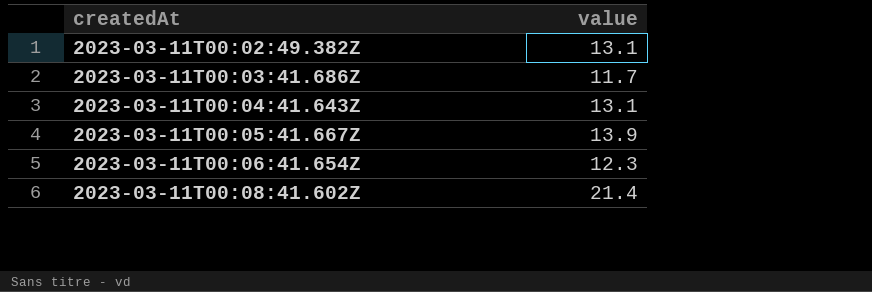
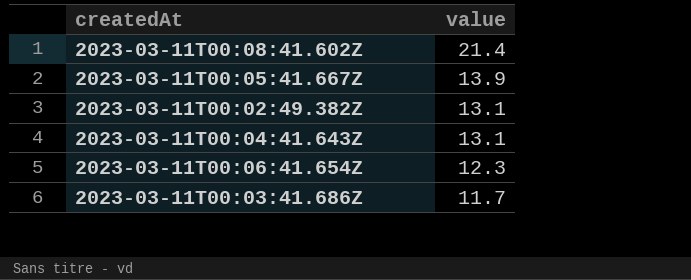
row order: createdAt ascending -> value descending

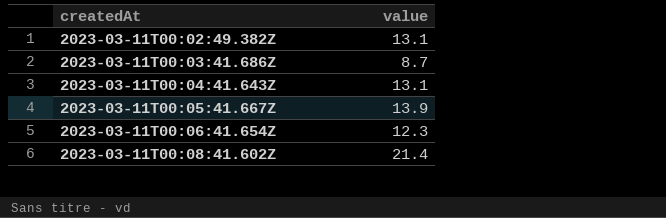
row order: value descending -> createdAt ascending
2023-03-11T00:03:41.686Z | value: 11.7 -> 8.7

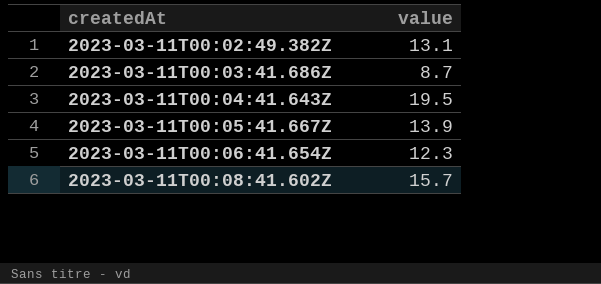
2023-03-11T00:04:41.643Z | value: 13.1 -> 19.5
2023-03-11T00:08:41.602Z | value: 21.4 -> 15.7

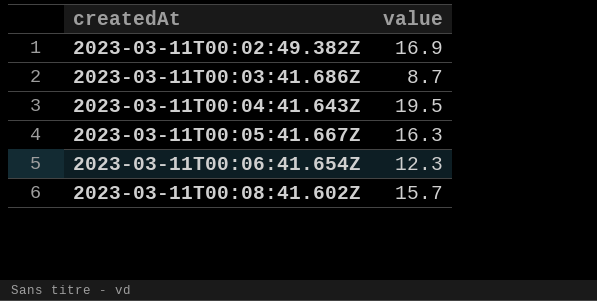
2023-03-11T00:02:49.382Z | value: 13.1 -> 16.9
2023-03-11T00:05:41.667Z | value: 13.9 -> 16.3

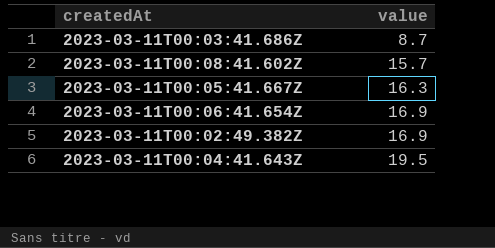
row order: createdAt ascending -> value ascending
2023-03-11T00:06:41.654Z | value: 12.3 -> 16.9

